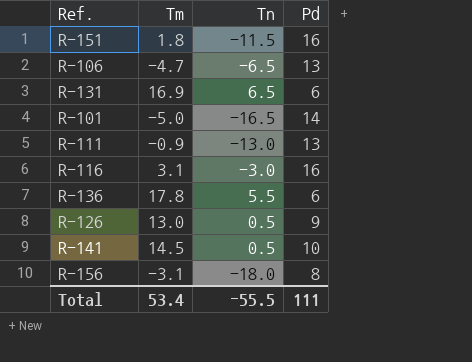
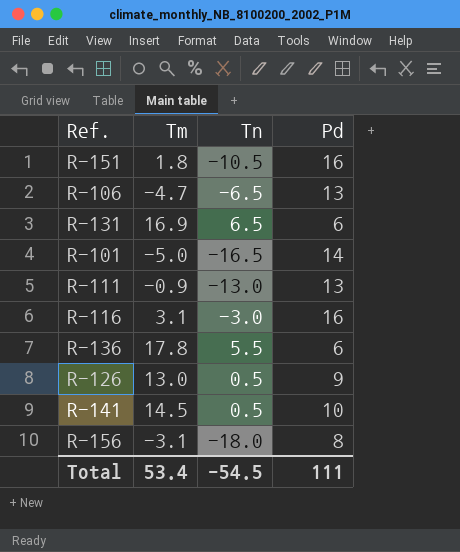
R-151 | Tn: -11.5 -> -10.5
Total | Tn: -55.5 -> -54.5

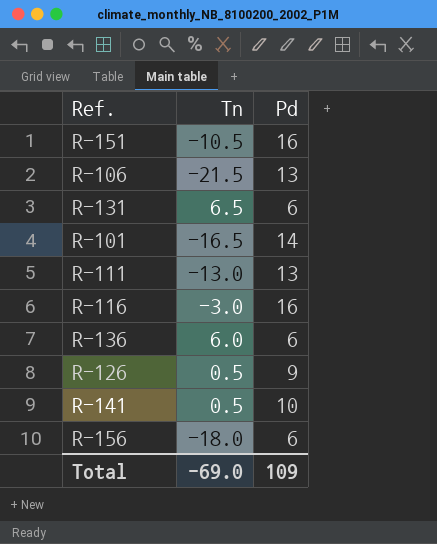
column Tm | position: 2 -> none
R-106 | Tn: -6.5 -> -21.5
R-136 | Tn: 5.5 -> 6.0
R-156 | Pd: 8 -> 6
Total | Tn: -54.5 -> -69.0
Total | Pd: 111 -> 109

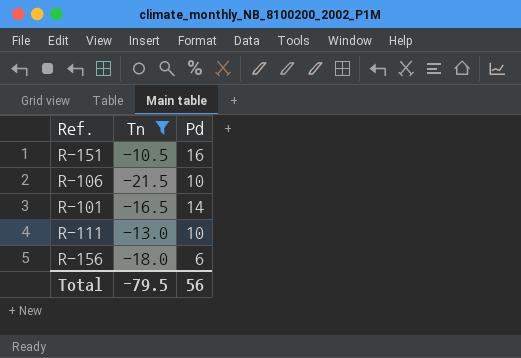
filter: none -> Tn <= -10.5
R-106 | Pd: 13 -> 10
R-111 | Pd: 13 -> 10
Total | Tn: -69.0 -> -79.5
Total | Pd: 109 -> 56

